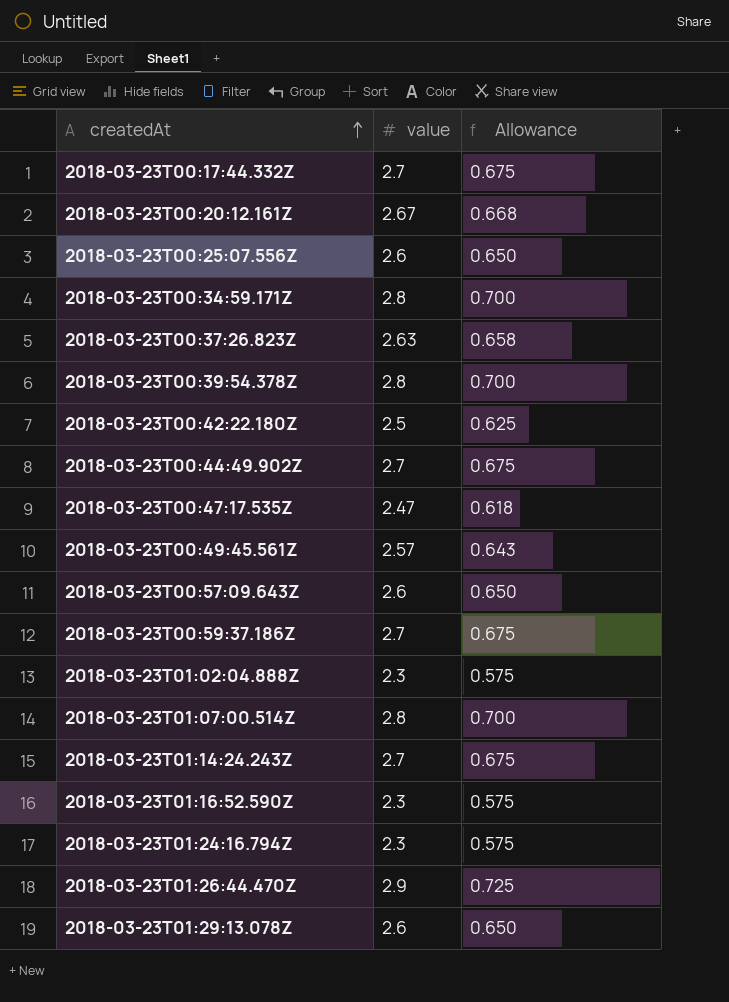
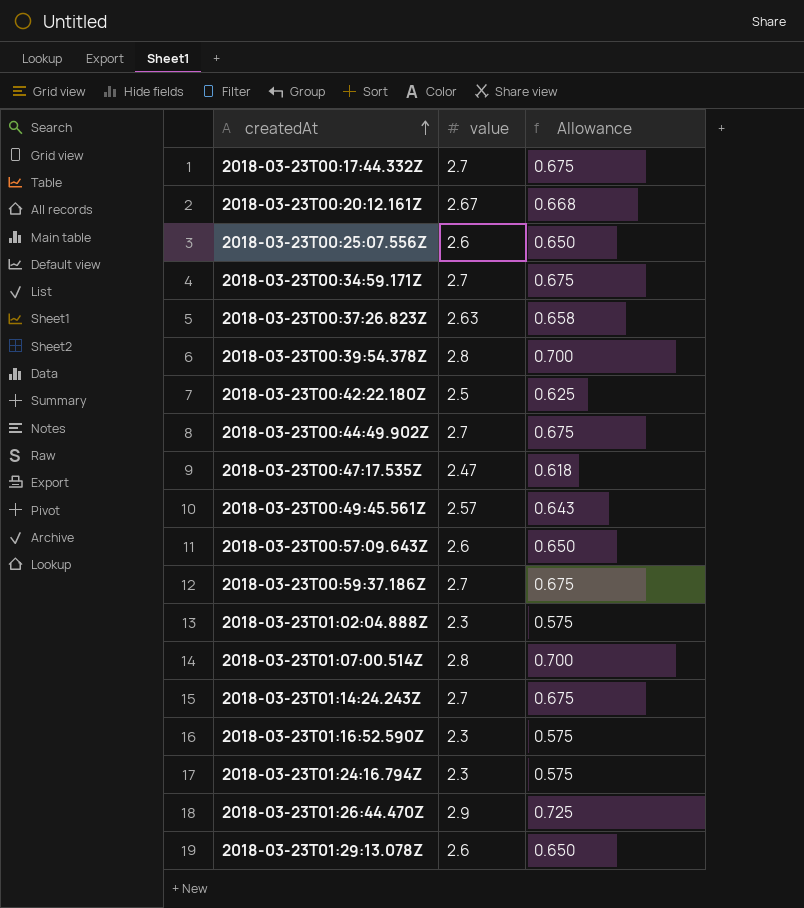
2018-03-23T00:34:59.171Z | value: 2.8 -> 2.7
2018-03-23T00:34:59.171Z | Allowance: 0.700 -> 0.675

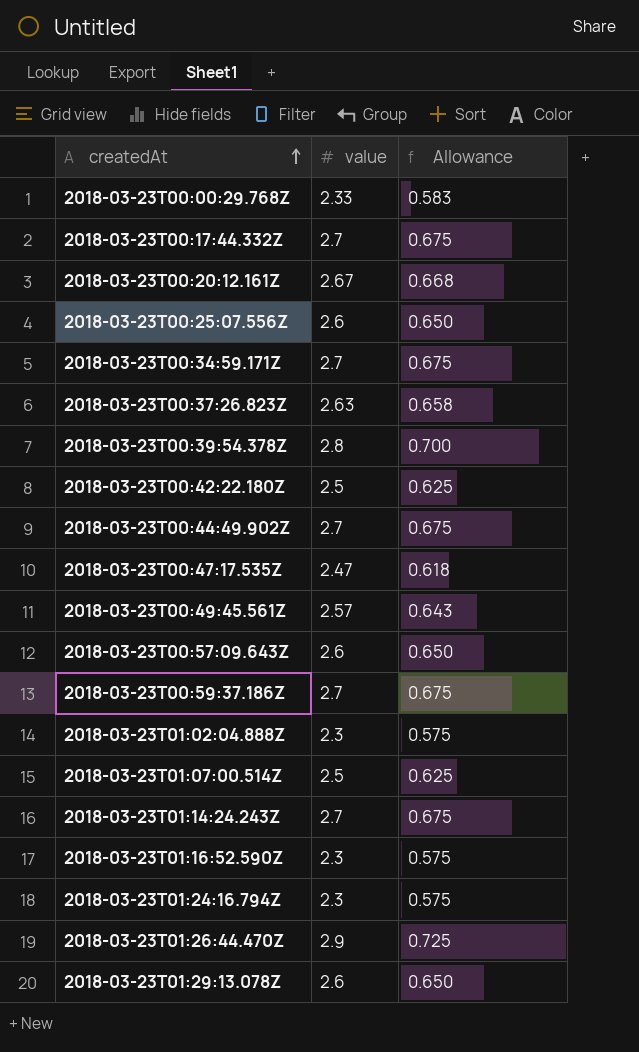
row 2018-03-23T00:00:29.768Z: none -> 2.33 | 0.583
2018-03-23T01:07:00.514Z | value: 2.8 -> 2.5
2018-03-23T01:07:00.514Z | Allowance: 0.700 -> 0.625

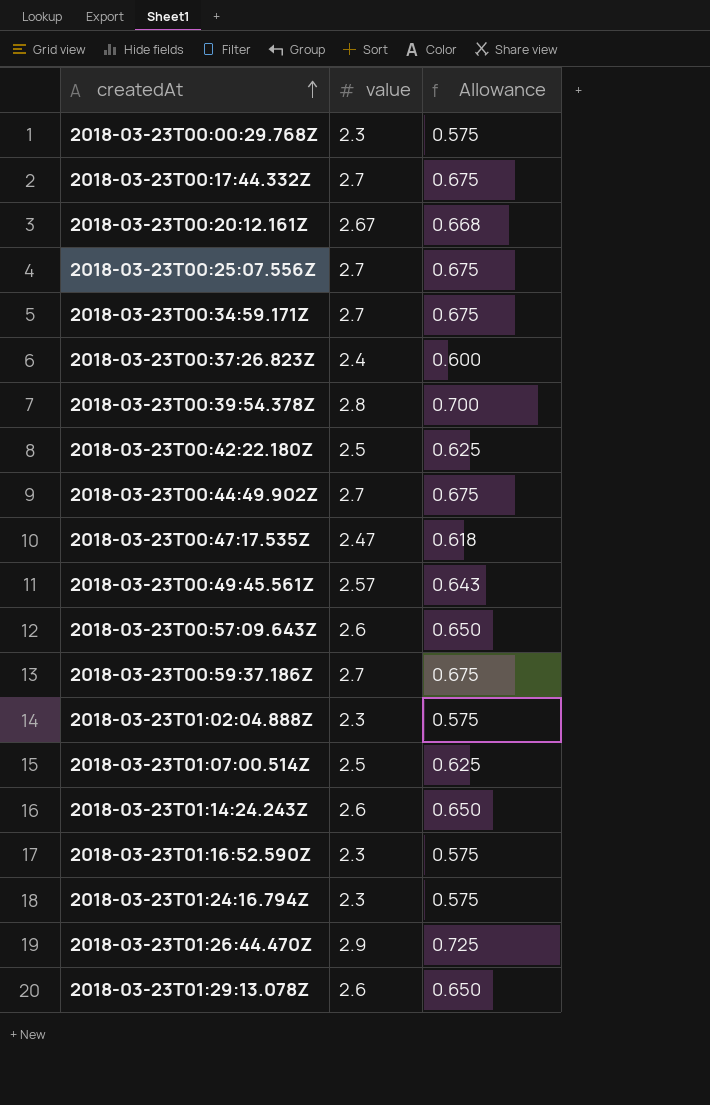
2018-03-23T00:00:29.768Z | value: 2.33 -> 2.3
2018-03-23T00:00:29.768Z | Allowance: 0.583 -> 0.575
2018-03-23T00:25:07.556Z | value: 2.6 -> 2.7
2018-03-23T00:25:07.556Z | Allowance: 0.650 -> 0.675
2018-03-23T00:37:26.823Z | value: 2.63 -> 2.4
2018-03-23T00:37:26.823Z | Allowance: 0.658 -> 0.600
2018-03-23T01:14:24.243Z | value: 2.7 -> 2.6
2018-03-23T01:14:24.243Z | Allowance: 0.675 -> 0.650

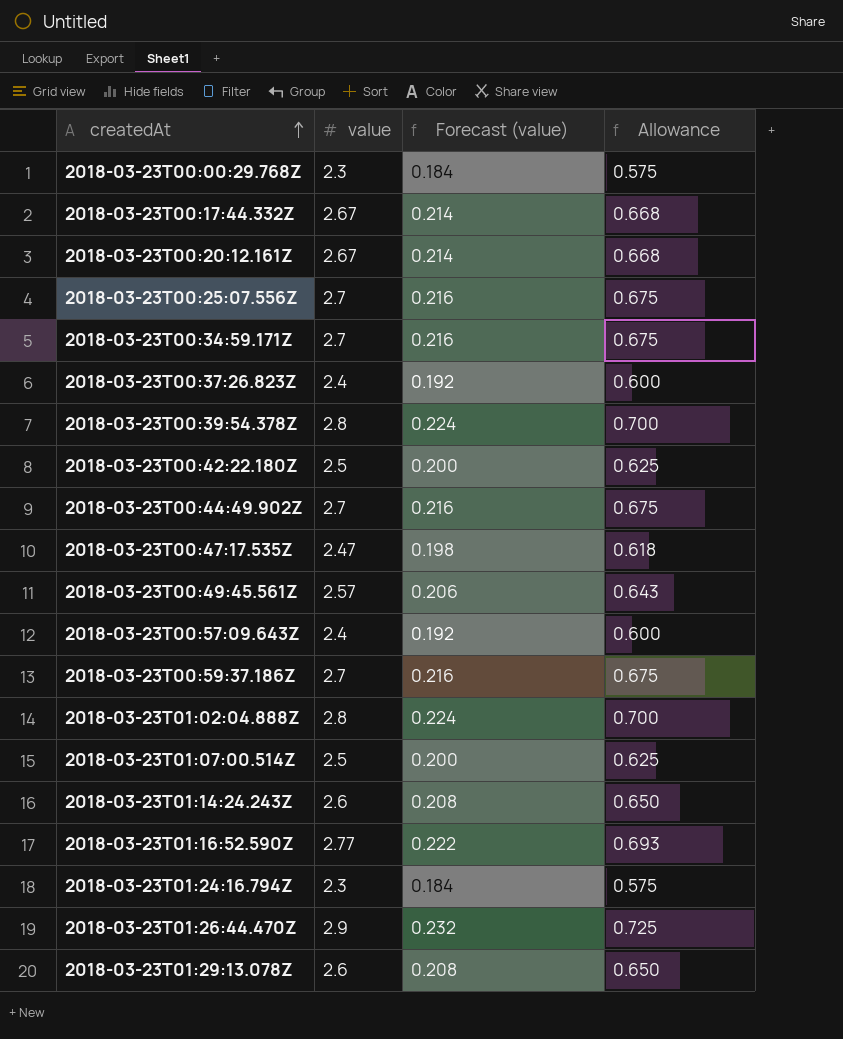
column Forecast (value) | formula: none -> [value] * 0.08
2018-03-23T00:17:44.332Z | value: 2.7 -> 2.67
2018-03-23T00:17:44.332Z | Allowance: 0.675 -> 0.668
2018-03-23T00:57:09.643Z | value: 2.6 -> 2.4
2018-03-23T00:57:09.643Z | Allowance: 0.650 -> 0.600
2018-03-23T01:02:04.888Z | value: 2.3 -> 2.8
2018-03-23T01:02:04.888Z | Allowance: 0.575 -> 0.700
2018-03-23T01:16:52.590Z | value: 2.3 -> 2.77
2018-03-23T01:16:52.590Z | Allowance: 0.575 -> 0.693

